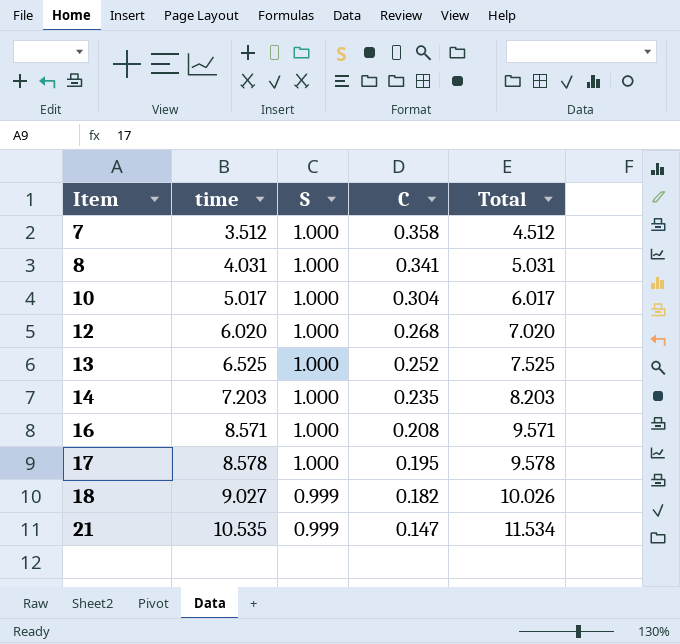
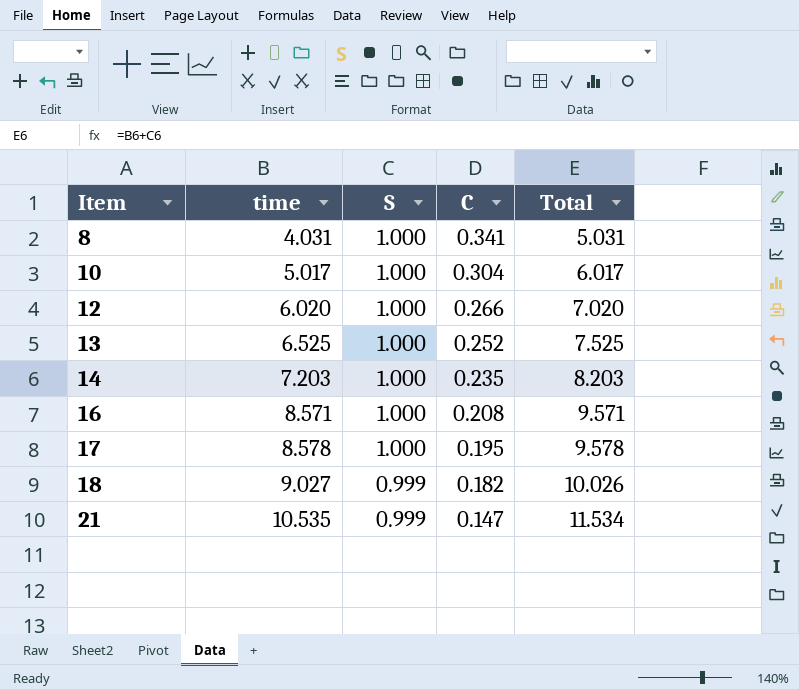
row 7: 3.512 | 1.000 | 0.358 | 4.512 -> none
12 | C: 0.268 -> 0.266

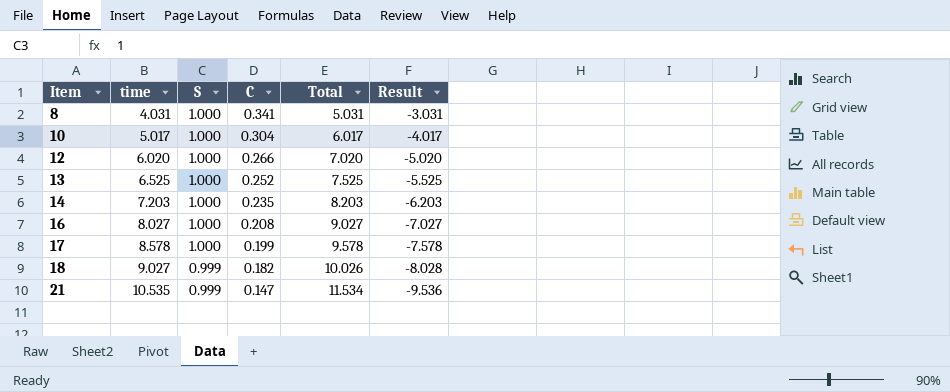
column Result | formula: none -> [S] - [time]
16 | time: 8.571 -> 8.027
16 | Total: 9.571 -> 9.027
17 | C: 0.195 -> 0.199

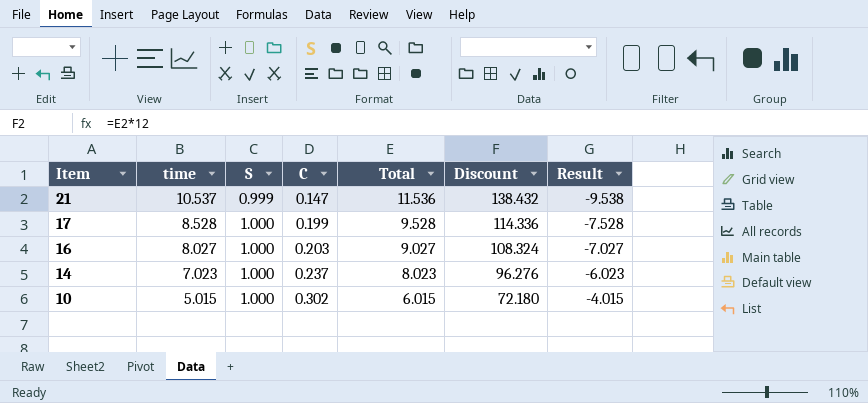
row order: Item ascending -> Item descending
column Discount | formula: none -> [Total] * 12
row 8: 4.031 | 1.000 | 0.341 | 5.031 | -3.031 -> none
row 12: 6.020 | 1.000 | 0.266 | 7.020 | -5.020 -> none
row 13: 6.525 | 1.000 | 0.252 | 7.525 | -5.525 -> none
row 18: 9.027 | 0.999 | 0.182 | 10.026 | -8.028 -> none
21 | time: 10.535 -> 10.537
21 | Total: 11.534 -> 11.536
21 | Result: -9.536 -> -9.538
17 | time: 8.578 -> 8.528
17 | Total: 9.578 -> 9.528
17 | Result: -7.578 -> -7.528
16 | C: 0.208 -> 0.203
14 | time: 7.203 -> 7.023
14 | C: 0.235 -> 0.237
14 | Total: 8.203 -> 8.023
14 | Result: -6.203 -> -6.023
10 | time: 5.017 -> 5.015
10 | C: 0.304 -> 0.302
10 | Total: 6.017 -> 6.015
10 | Result: -4.017 -> -4.015

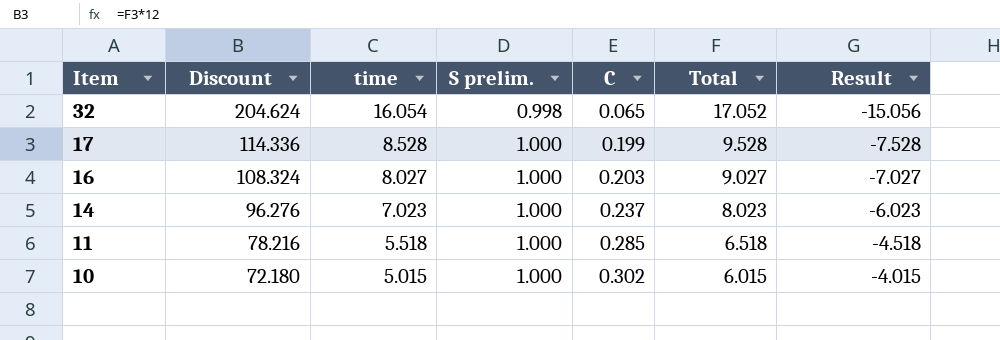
column Discount | position: 6 -> 2
column name: S -> S prelim.
row 21: 10.537 | 0.999 | 0.147 | 11.536 | 138.432 | -9.538 -> none
row 32: none -> 204.624 | 16.054 | 0.998 | 0.065 | 17.052 | -15.056
row 11: none -> 78.216 | 5.518 | 1.000 | 0.285 | 6.518 | -4.518

